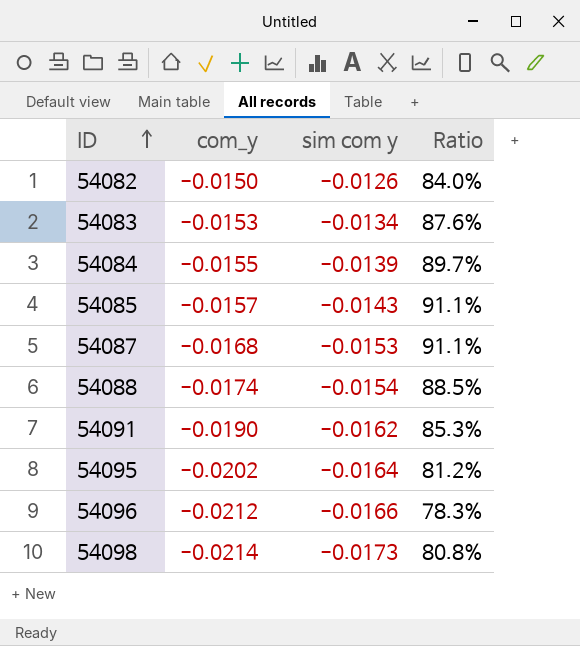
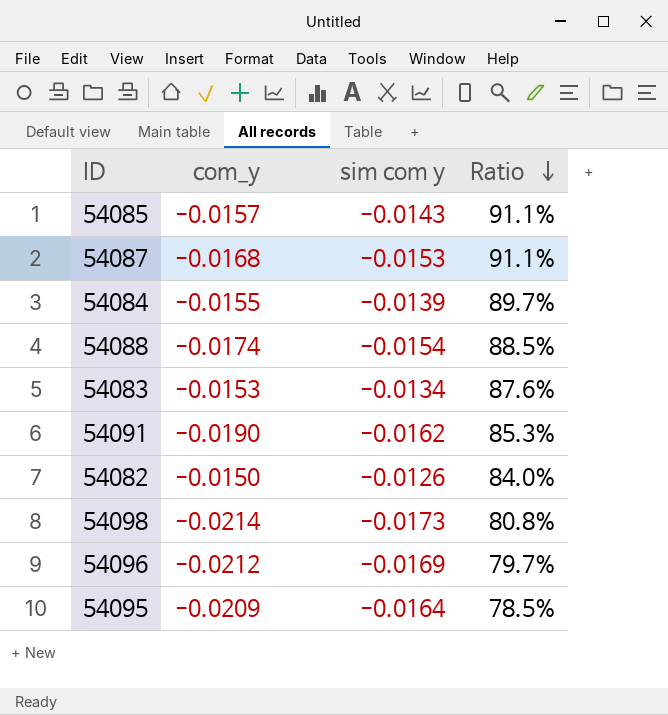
row order: ID ascending -> Ratio descending
54096 | sim com y: -0.0166 -> -0.0169
54096 | Ratio: 78.3% -> 79.7%
54095 | com_y: -0.0202 -> -0.0209
54095 | Ratio: 81.2% -> 78.5%

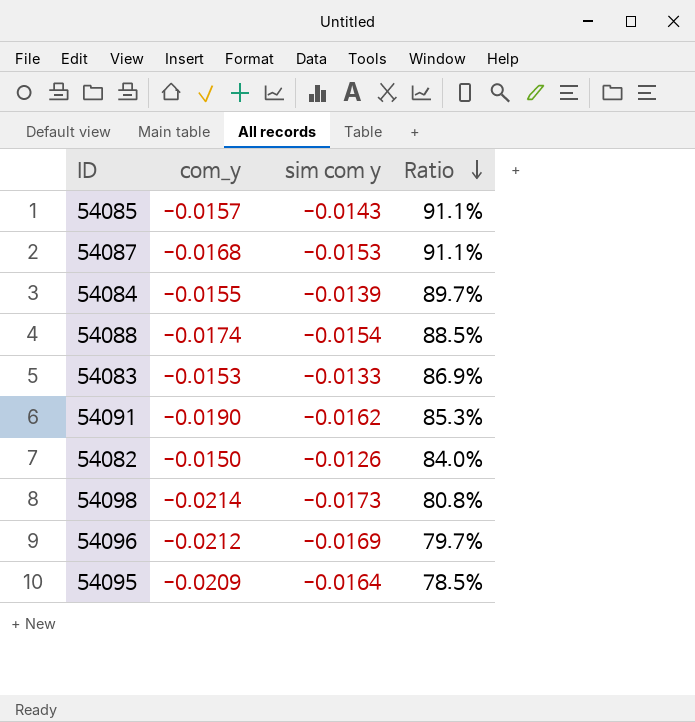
54083 | sim com y: -0.0134 -> -0.0133
54083 | Ratio: 87.6% -> 86.9%

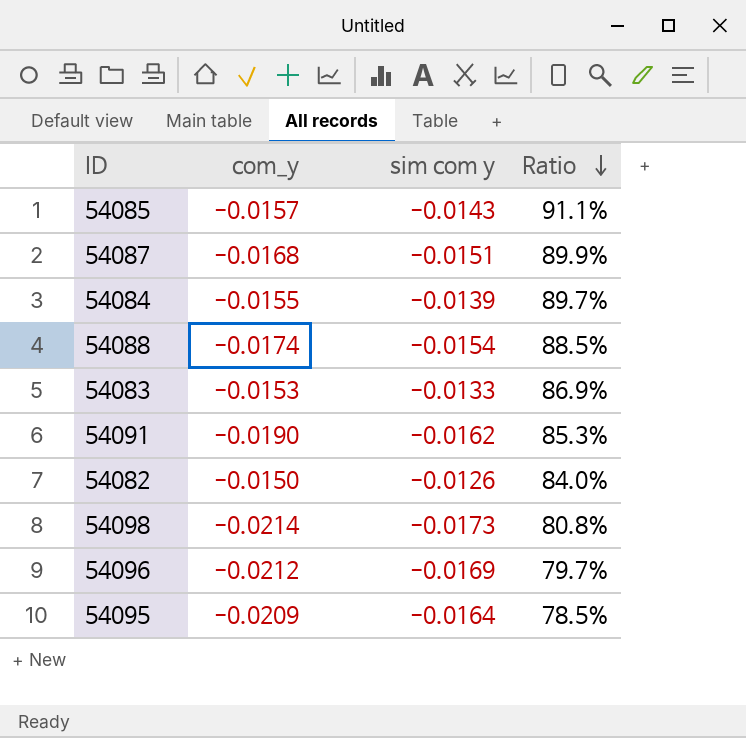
54087 | sim com y: -0.0153 -> -0.0151
54087 | Ratio: 91.1% -> 89.9%

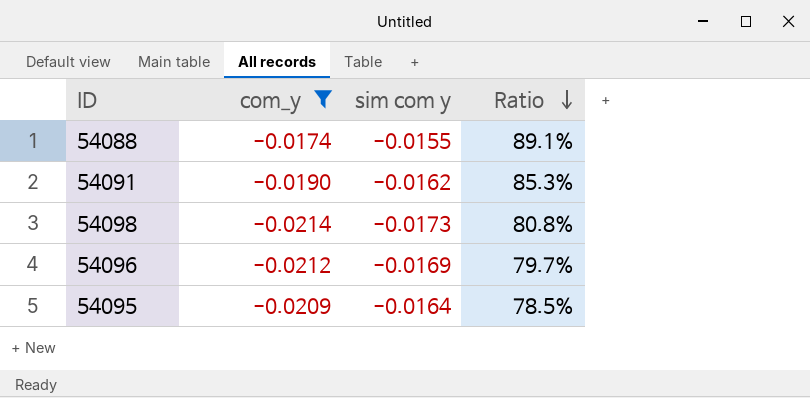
filter: none -> com_y <= -0.0174
54088 | sim com y: -0.0154 -> -0.0155
54088 | Ratio: 88.5% -> 89.1%

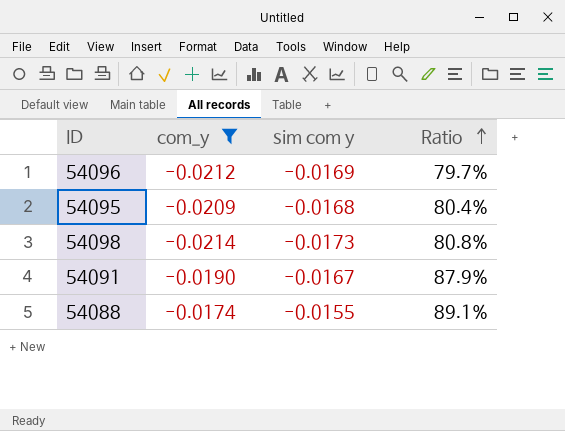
row order: Ratio descending -> Ratio ascending
54095 | sim com y: -0.0164 -> -0.0168
54095 | Ratio: 78.5% -> 80.4%
54091 | sim com y: -0.0162 -> -0.0167
54091 | Ratio: 85.3% -> 87.9%

